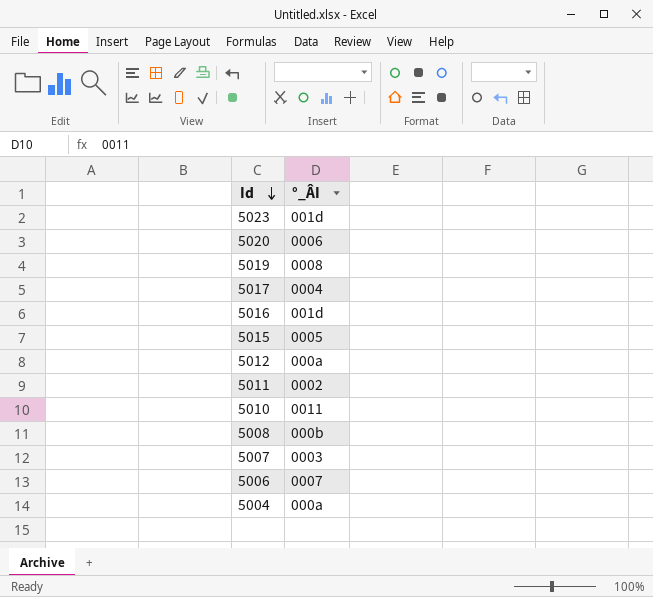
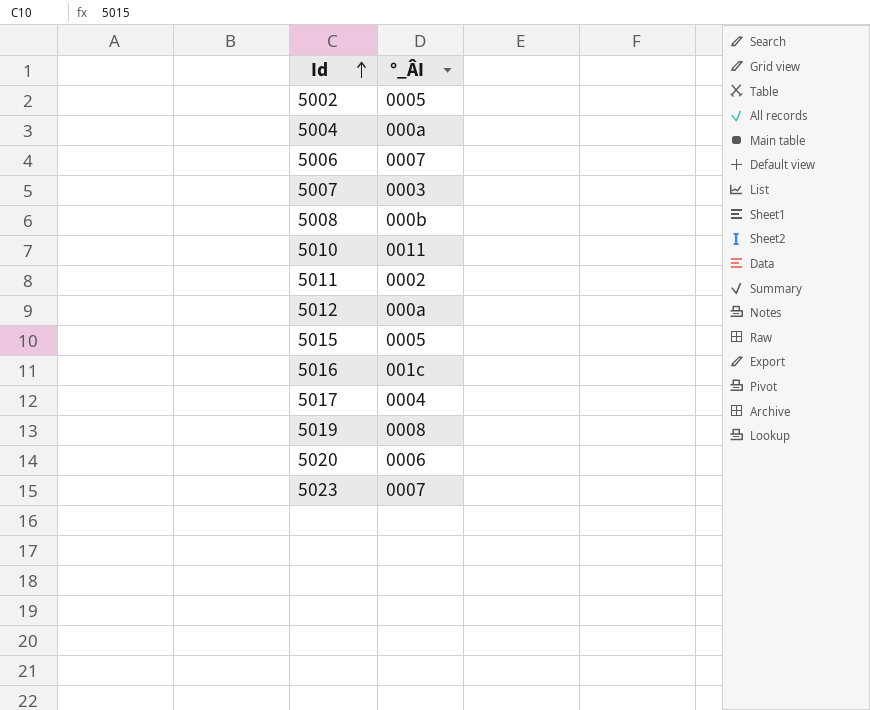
row order: Id descending -> Id ascending
row 5002: none -> 0005
5016 | °_ÂI: 001d -> 001c
5023 | °_ÂI: 001d -> 0007

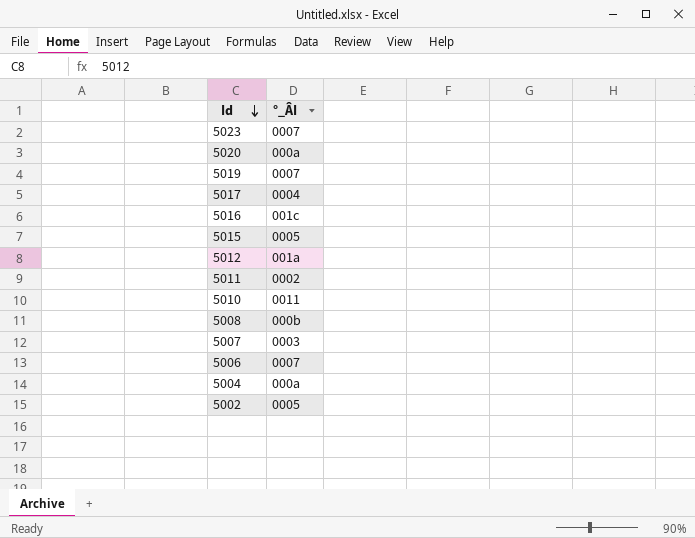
row order: Id ascending -> Id descending
5020 | °_ÂI: 0006 -> 000a
5019 | °_ÂI: 0008 -> 0007
5012 | °_ÂI: 000a -> 001a

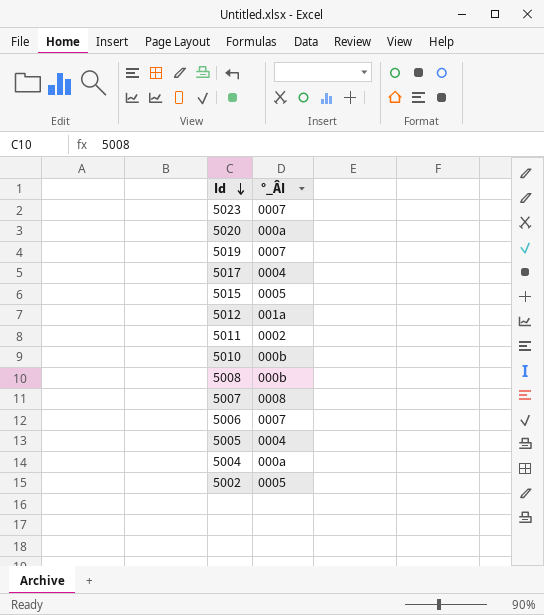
row 5016: 001c -> none
5010 | °_ÂI: 0011 -> 000b
5007 | °_ÂI: 0003 -> 0008
row 5005: none -> 0004

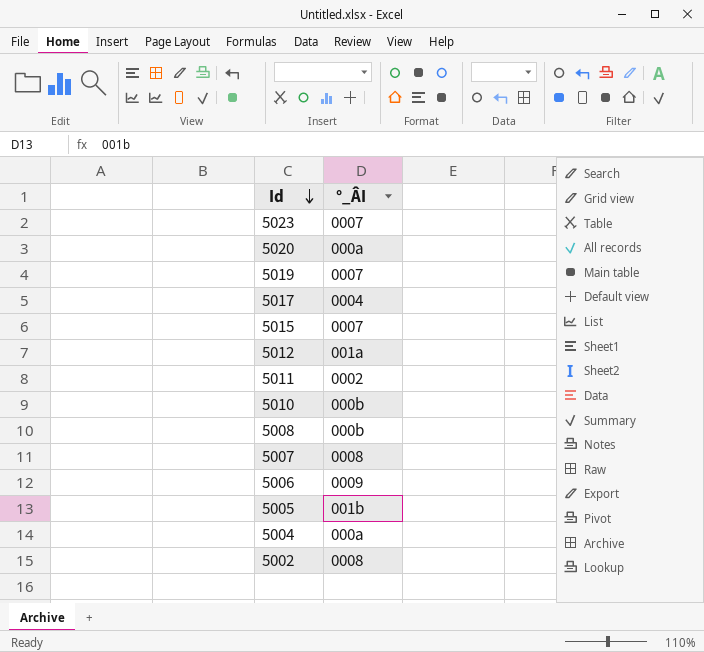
5015 | °_ÂI: 0005 -> 0007
5006 | °_ÂI: 0007 -> 0009
5005 | °_ÂI: 0004 -> 001b
5002 | °_ÂI: 0005 -> 0008

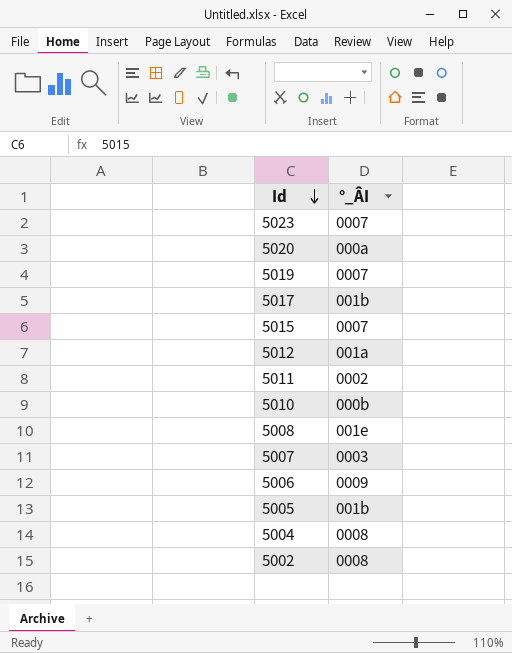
5017 | °_ÂI: 0004 -> 001b
5008 | °_ÂI: 000b -> 001e
5007 | °_ÂI: 0008 -> 0003
5004 | °_ÂI: 000a -> 0008

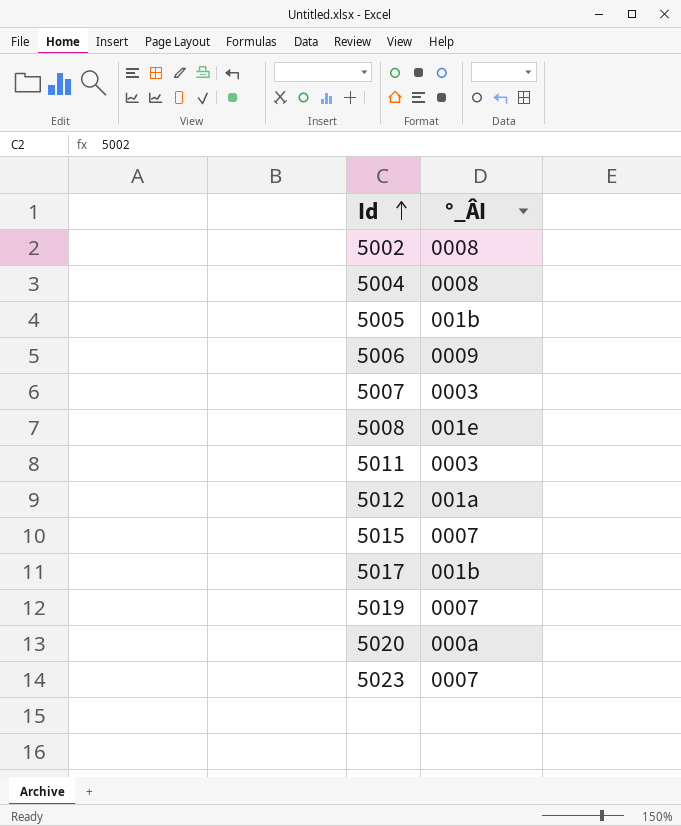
row order: Id descending -> Id ascending
row 5010: 000b -> none
5011 | °_ÂI: 0002 -> 0003

